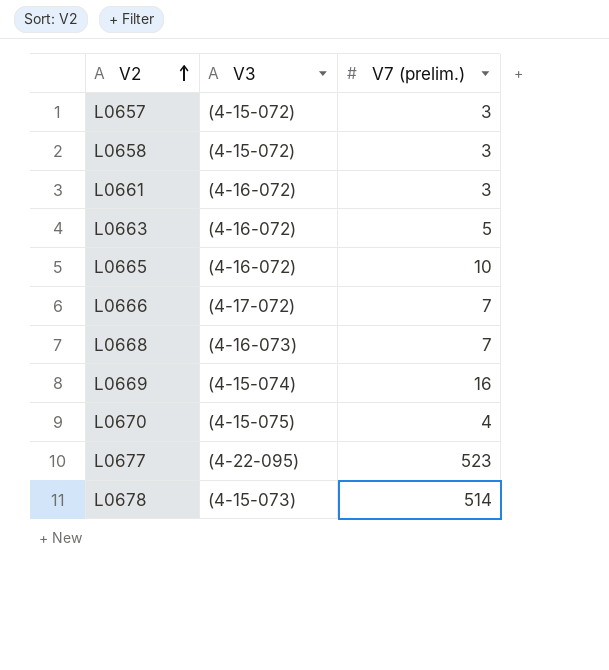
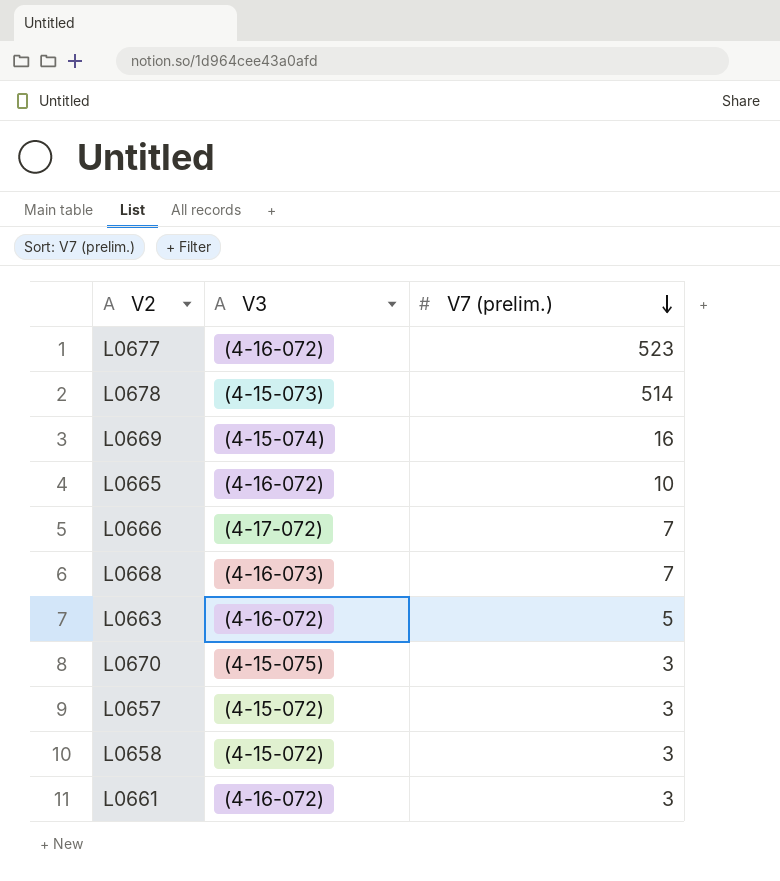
row order: V2 ascending -> V7 (prelim.) descending
L0677 | V3: (4-22-095) -> (4-16-072)
L0670 | V7 (prelim.): 4 -> 3

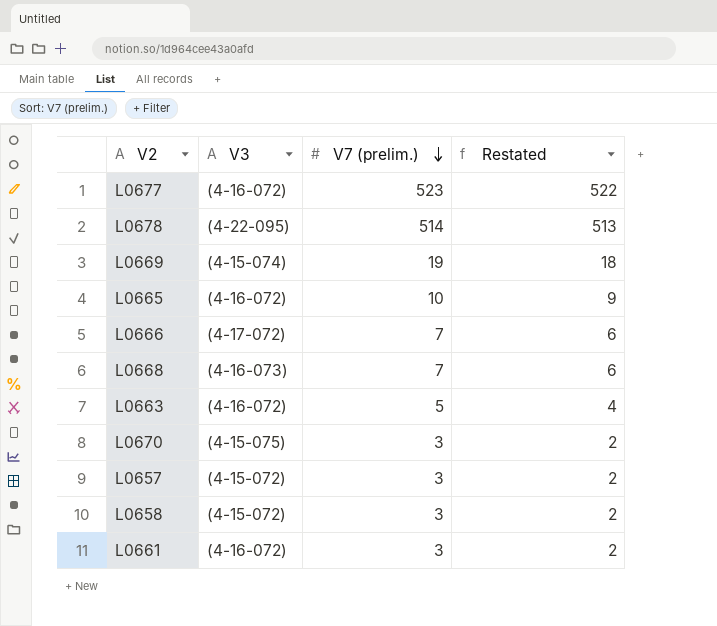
column Restated | formula: none -> [V7 (prelim.)] - 1
L0678 | V3: (4-15-073) -> (4-22-095)
L0669 | V7 (prelim.): 16 -> 19

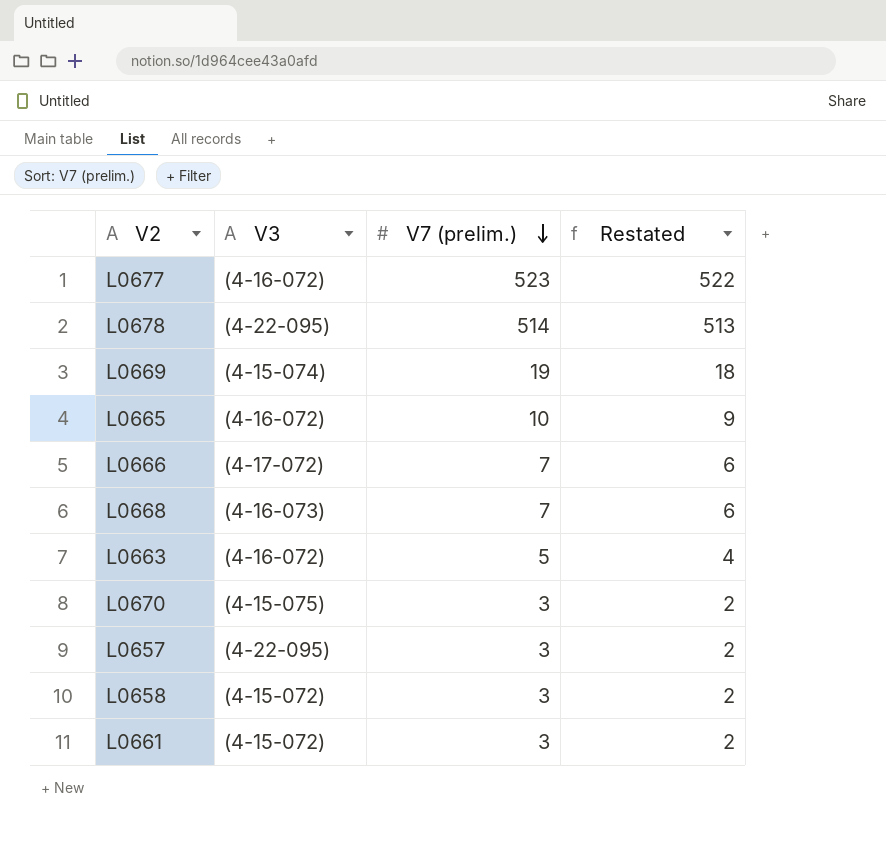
L0657 | V3: (4-15-072) -> (4-22-095)
L0661 | V3: (4-16-072) -> (4-15-072)

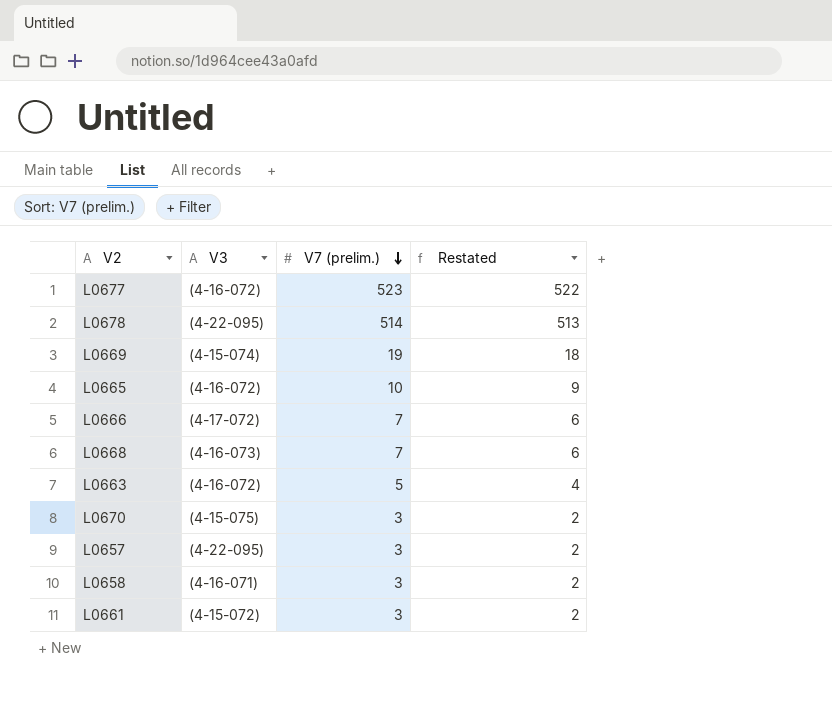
L0658 | V3: (4-15-072) -> (4-16-071)

